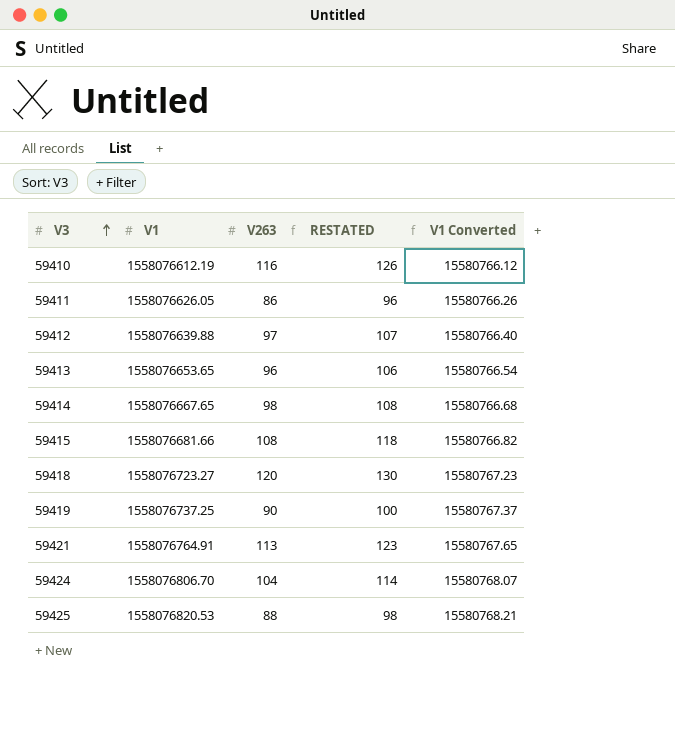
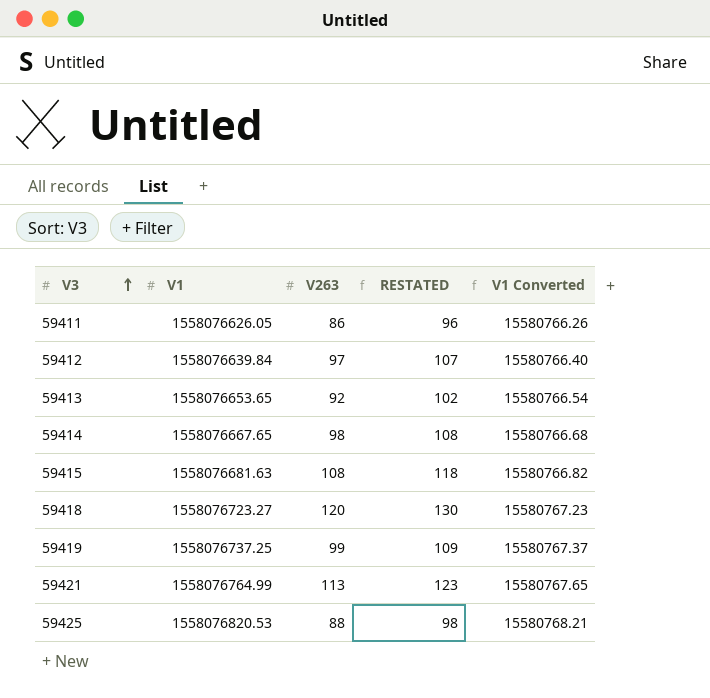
row 59410: 1558076612.19 | 116 | 126 | 15580766.12 -> none
row 59424: 1558076806.70 | 104 | 114 | 15580768.07 -> none
59412 | V1: 1558076639.88 -> 1558076639.84
59413 | V263: 96 -> 92
59413 | RESTATED: 106 -> 102
59415 | V1: 1558076681.66 -> 1558076681.63
59419 | V263: 90 -> 99
59419 | RESTATED: 100 -> 109
59421 | V1: 1558076764.91 -> 1558076764.99

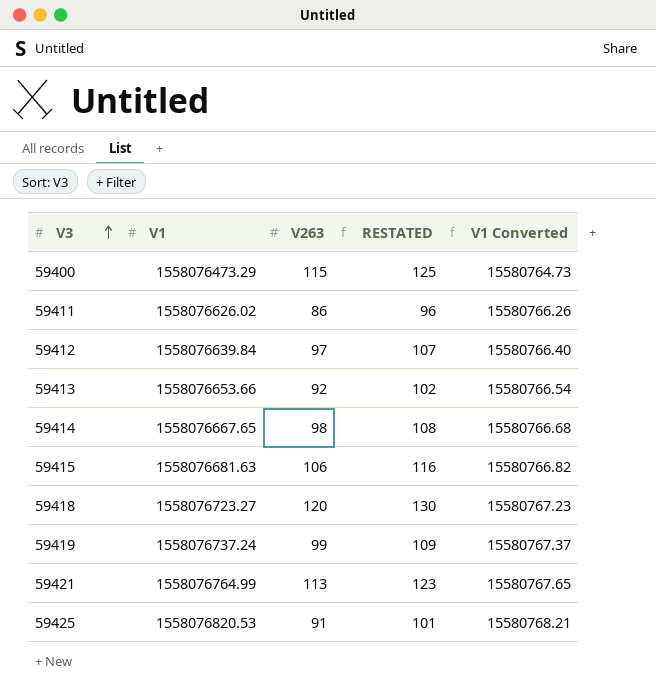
row 59400: none -> 1558076473.29 | 115 | 125 | 15580764.73
59411 | V1: 1558076626.05 -> 1558076626.02
59413 | V1: 1558076653.65 -> 1558076653.66
59415 | V263: 108 -> 106
59415 | RESTATED: 118 -> 116
59419 | V1: 1558076737.25 -> 1558076737.24
59425 | V263: 88 -> 91
59425 | RESTATED: 98 -> 101

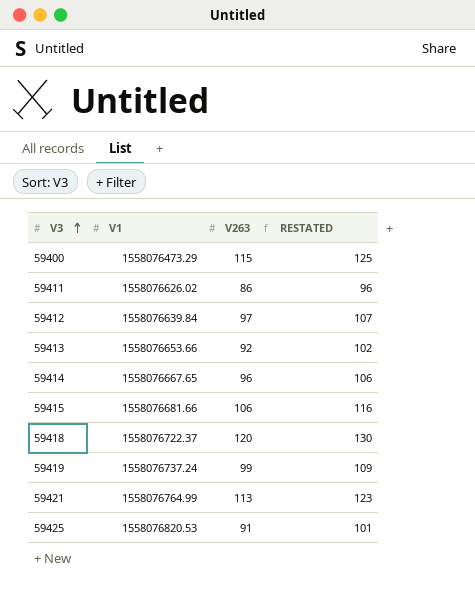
column V1 Converted | formula: [V1] * 0.01 -> none
59414 | V263: 98 -> 96
59414 | RESTATED: 108 -> 106
59415 | V1: 1558076681.63 -> 1558076681.66
59418 | V1: 1558076723.27 -> 1558076722.37

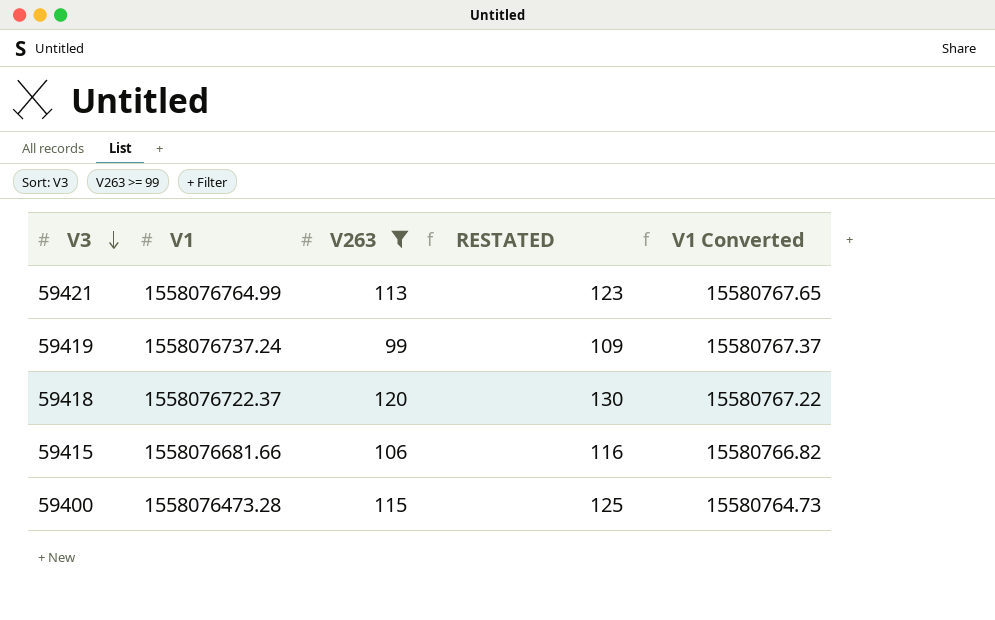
filter: none -> V263 >= 99
row order: V3 ascending -> V3 descending
column V1 Converted | formula: none -> [V1] * 0.01
59400 | V1: 1558076473.29 -> 1558076473.28

